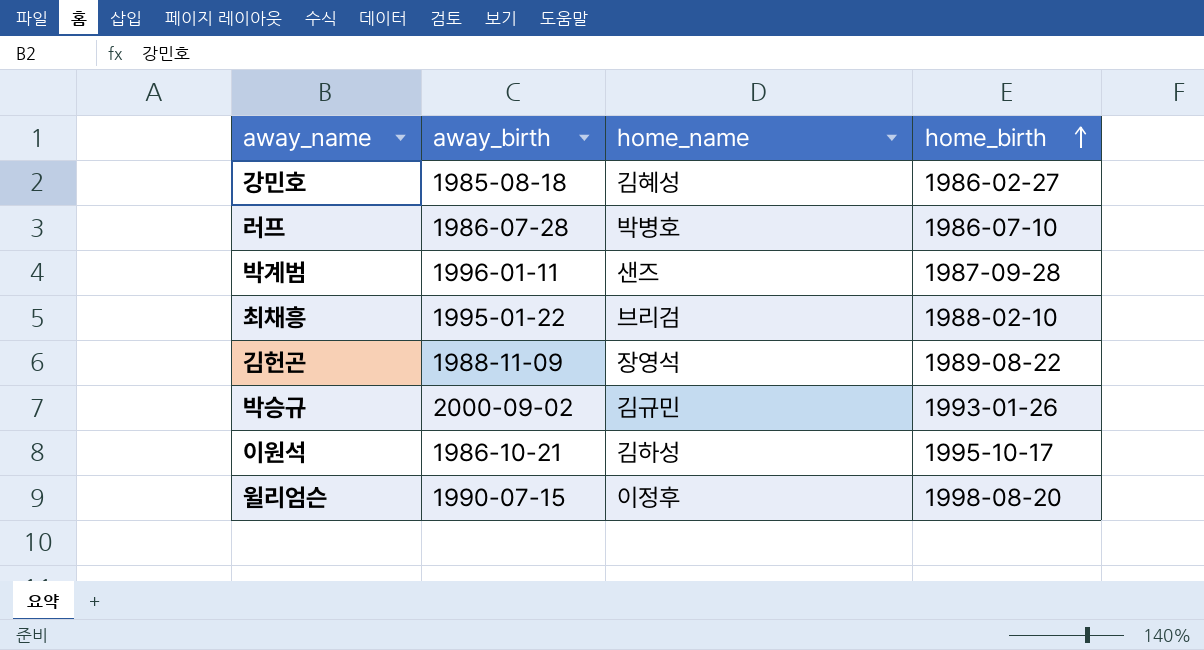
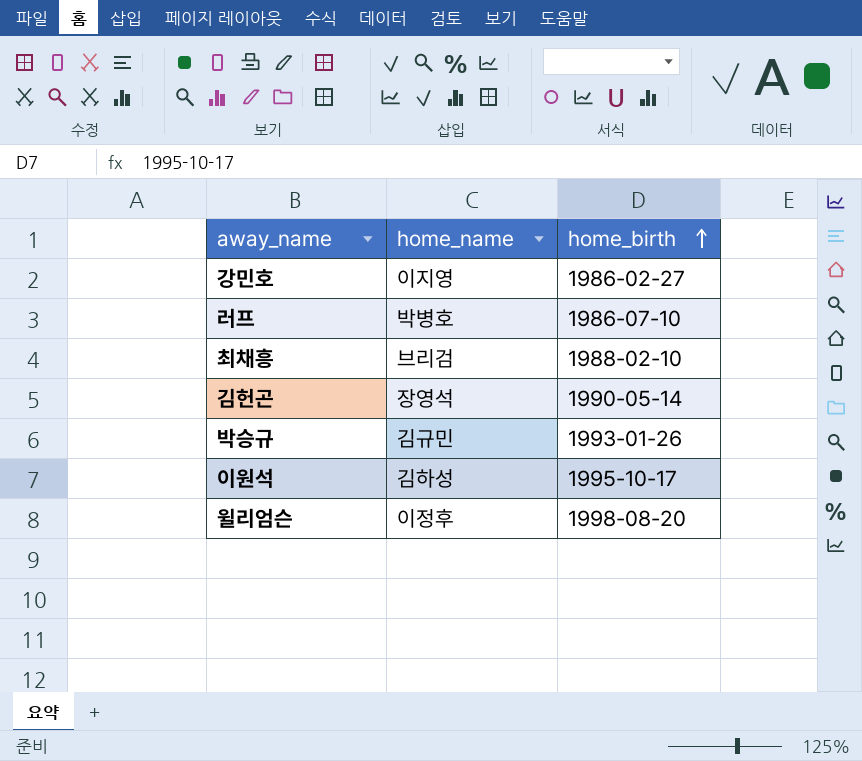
column away_birth | position: 2 -> none
row 박계범: 1996-01-11 | 샌즈 | 1987-09-28 -> none
강민호 | home_name: 김혜성 -> 이지영
김헌곤 | home_birth: 1989-08-22 -> 1990-05-14

